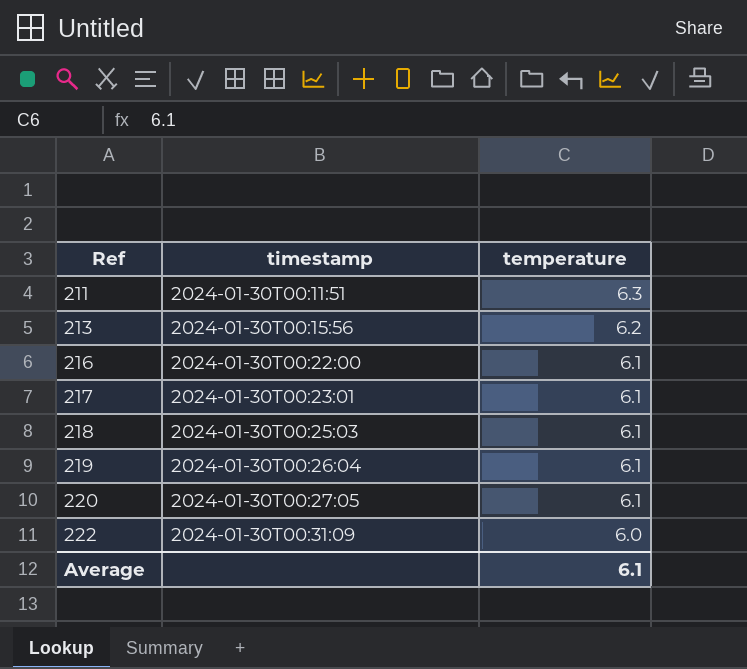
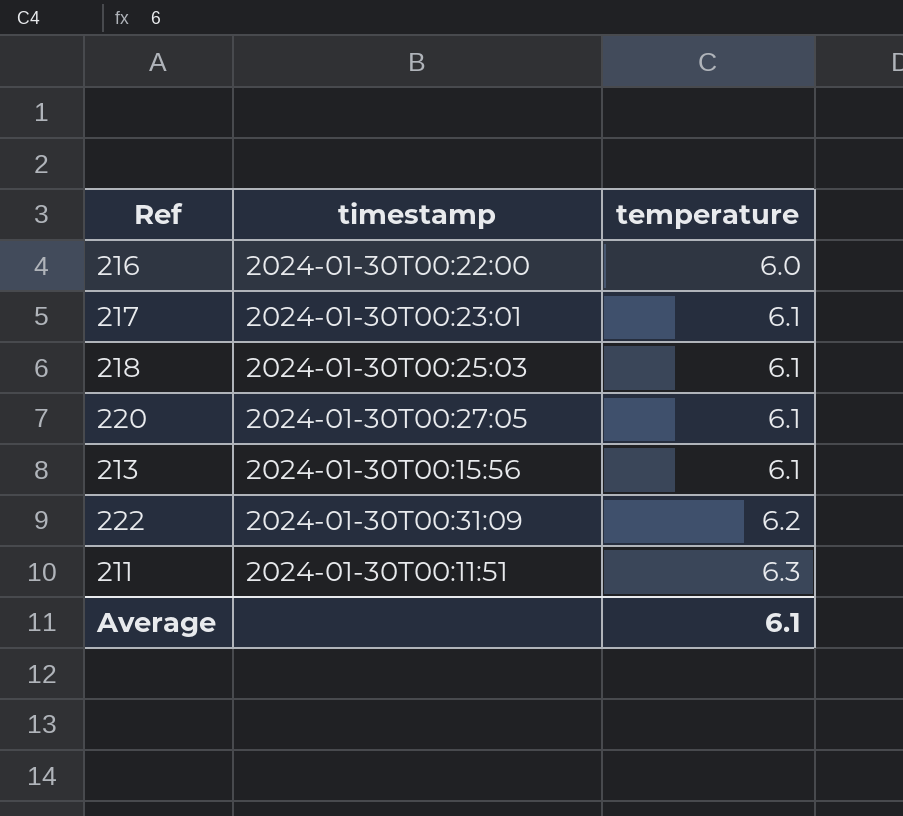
row order: Ref ascending -> temperature ascending
row 219: 2024-01-30T00:26:04 | 6.1 -> none
216 | temperature: 6.1 -> 6.0
213 | temperature: 6.2 -> 6.1
222 | temperature: 6.0 -> 6.2

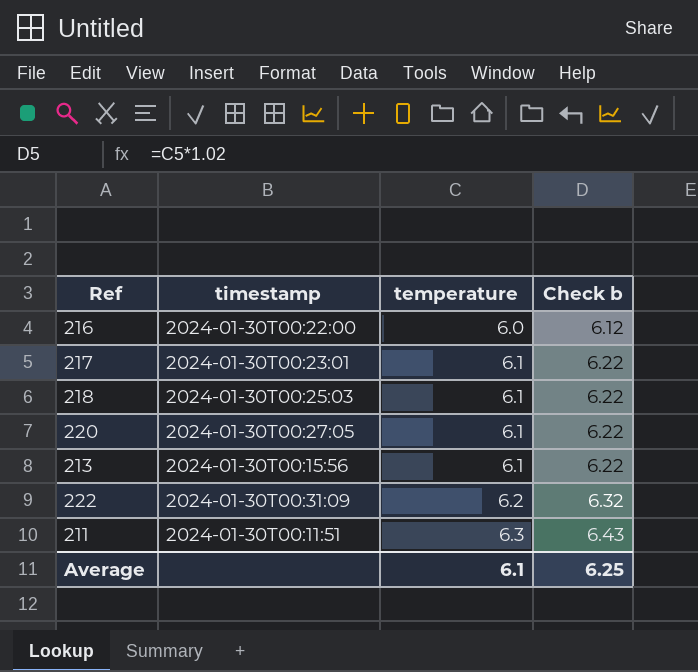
column Check b | formula: none -> [temperature] * 1.02

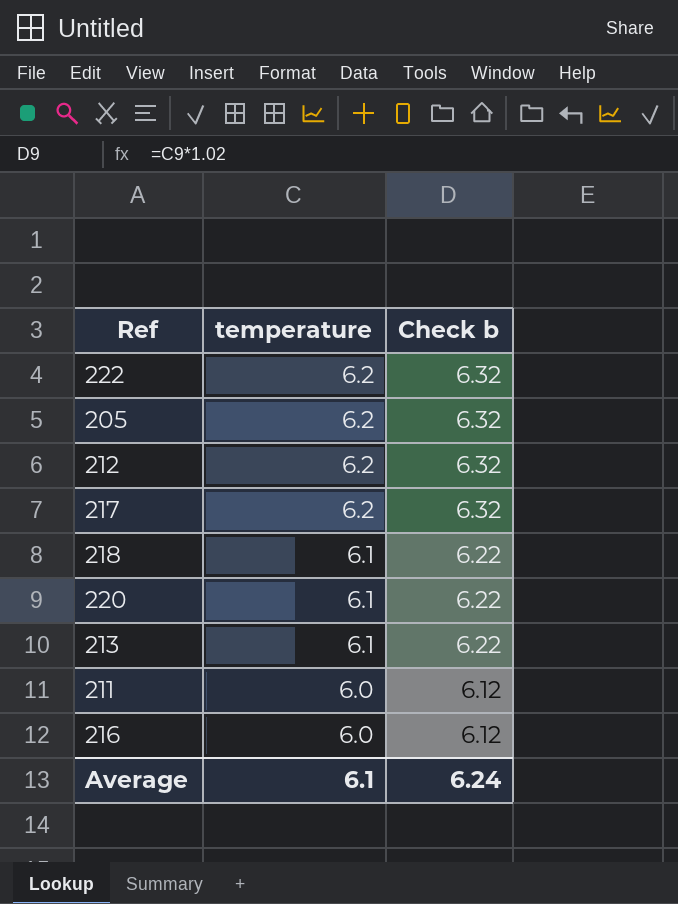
row order: temperature ascending -> temperature descending
column timestamp | position: 2 -> none
row 205: none -> 6.2 | 6.32
row 212: none -> 6.2 | 6.32
217 | temperature: 6.1 -> 6.2
217 | Check b: 6.22 -> 6.32
211 | temperature: 6.3 -> 6.0
211 | Check b: 6.43 -> 6.12
Average | Check b: 6.25 -> 6.24

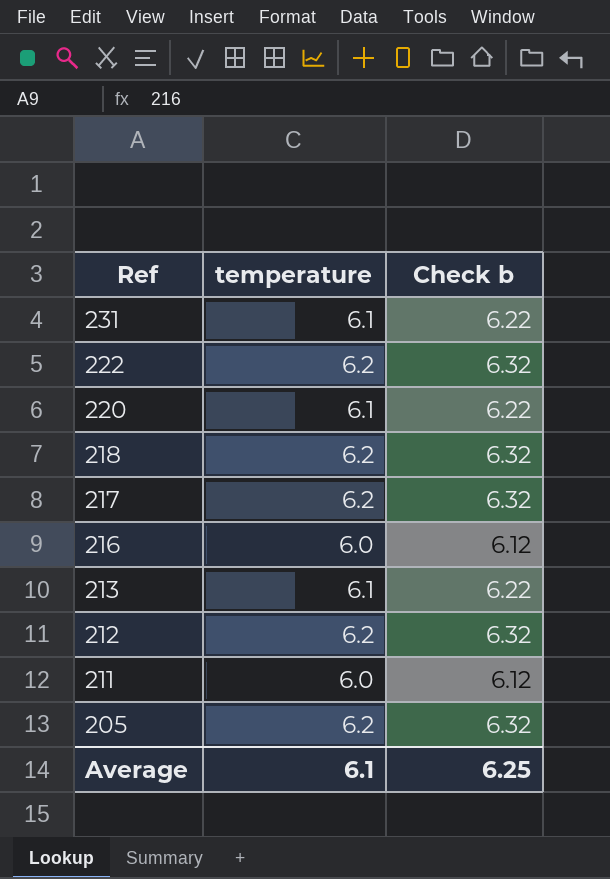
row order: temperature descending -> Ref descending
row 231: none -> 6.1 | 6.22
218 | temperature: 6.1 -> 6.2
218 | Check b: 6.22 -> 6.32
Average | Check b: 6.24 -> 6.25

